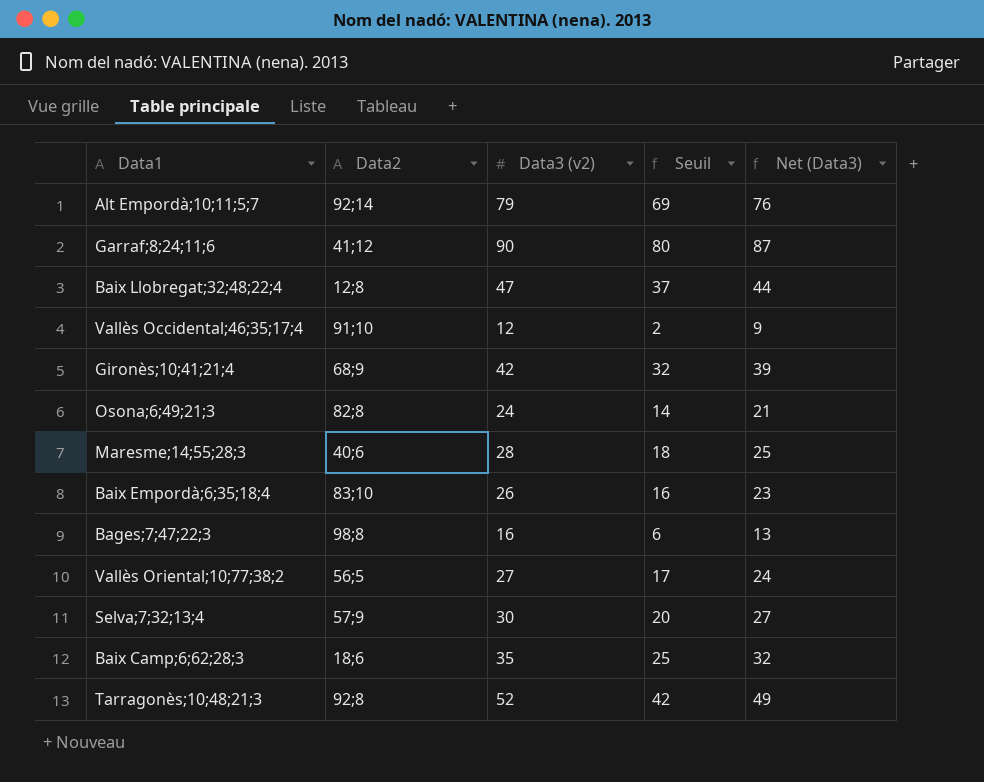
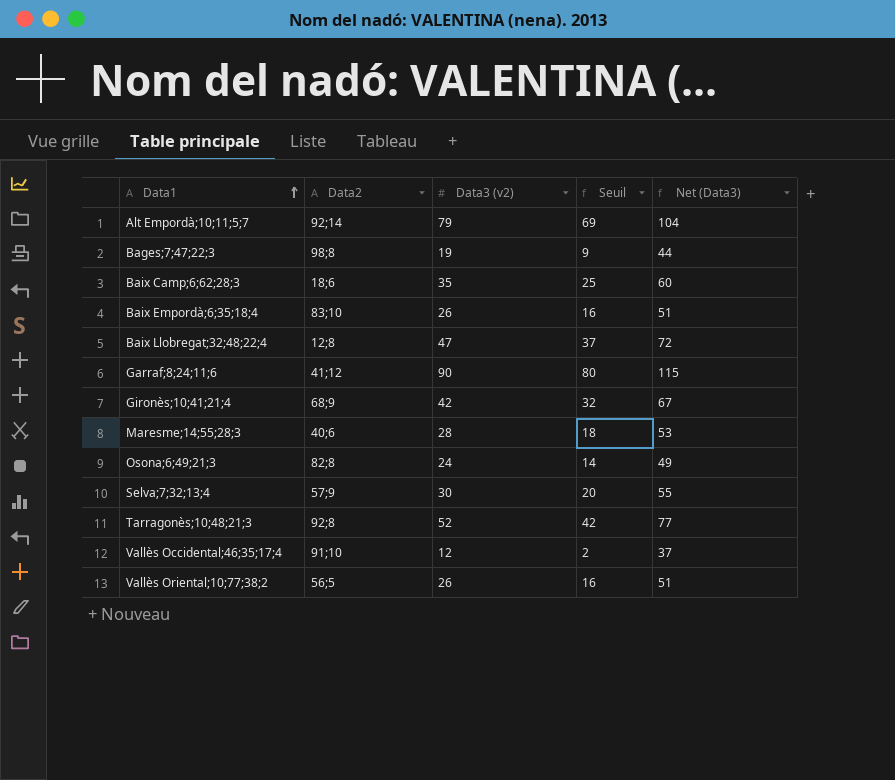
row order: none -> Data1 ascending
column Net (Data3) | formula: [Data3 (v2)] - 3 -> [Data3 (v2)] + 25
Bages;7;47;22;3 | Data3 (v2): 16 -> 19
Bages;7;47;22;3 | Seuil: 6 -> 9
Vallès Oriental;10;77;38;2 | Data3 (v2): 27 -> 26
Vallès Oriental;10;77;38;2 | Seuil: 17 -> 16

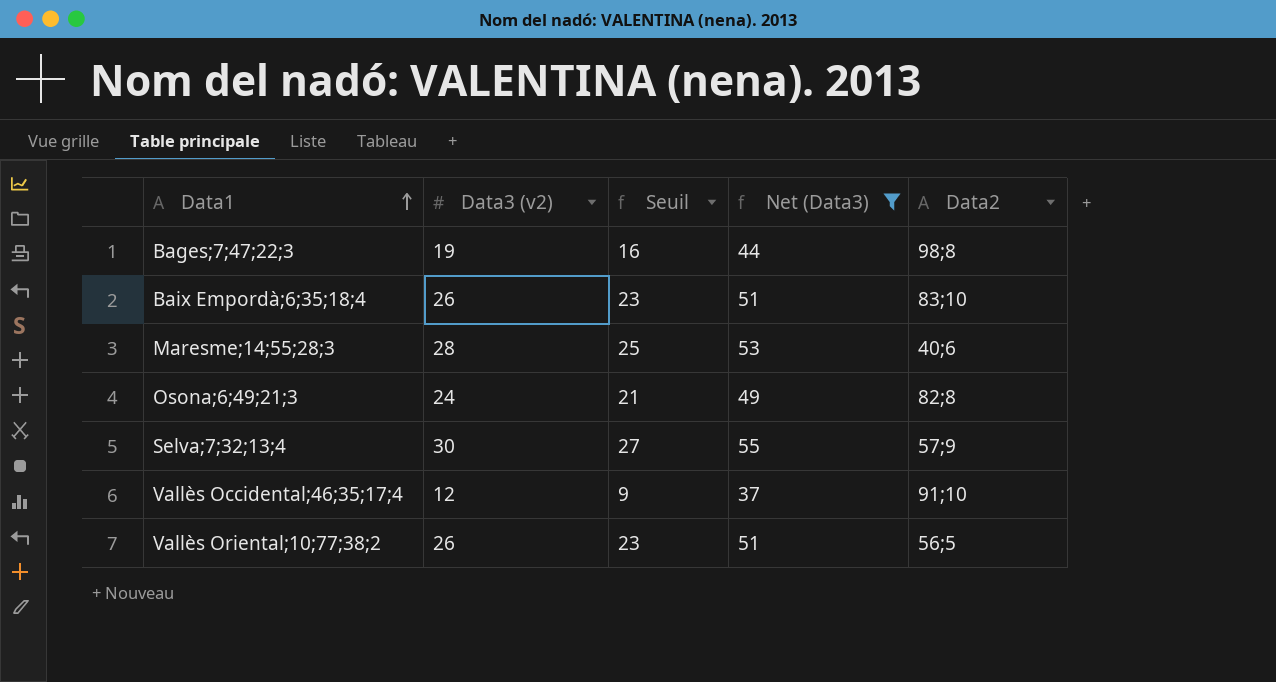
filter: none -> Net (Data3) <= 55
column Seuil | formula: [Data3 (v2)] - 10 -> [Data3 (v2)] - 3
column Data2 | position: 2 -> 5

